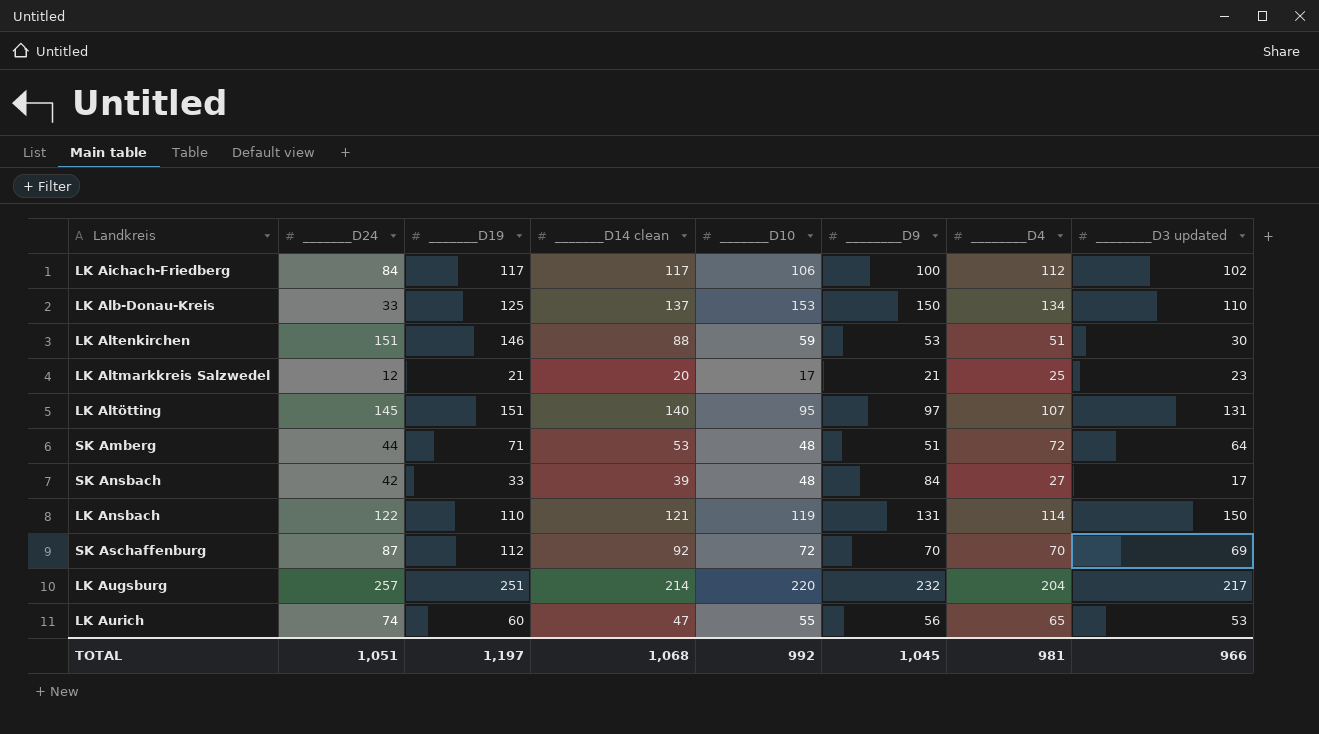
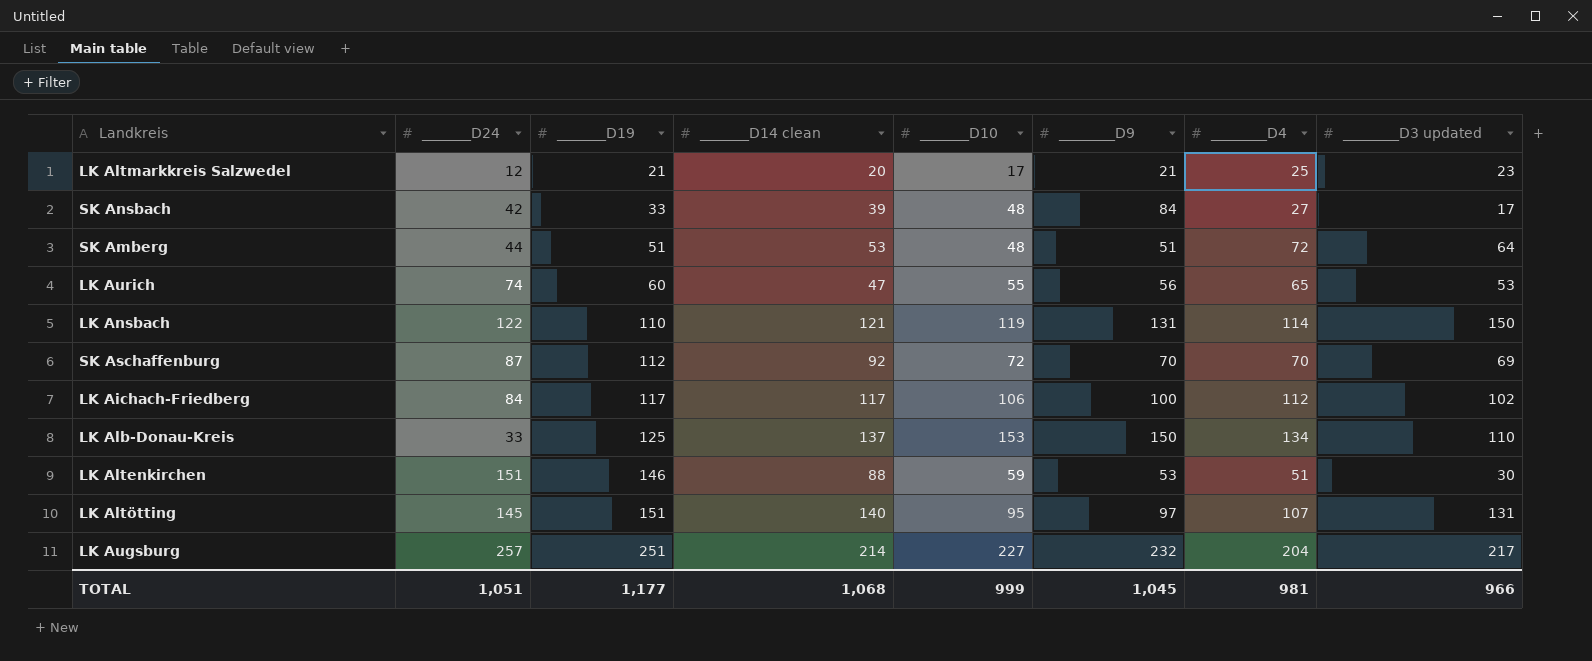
row order: none -> _______D19 ascending
SK Amberg | _______D19: 71 -> 51
LK Augsburg | _______D10: 220 -> 227
TOTAL | _______D19: 1,197 -> 1,177
TOTAL | _______D10: 992 -> 999

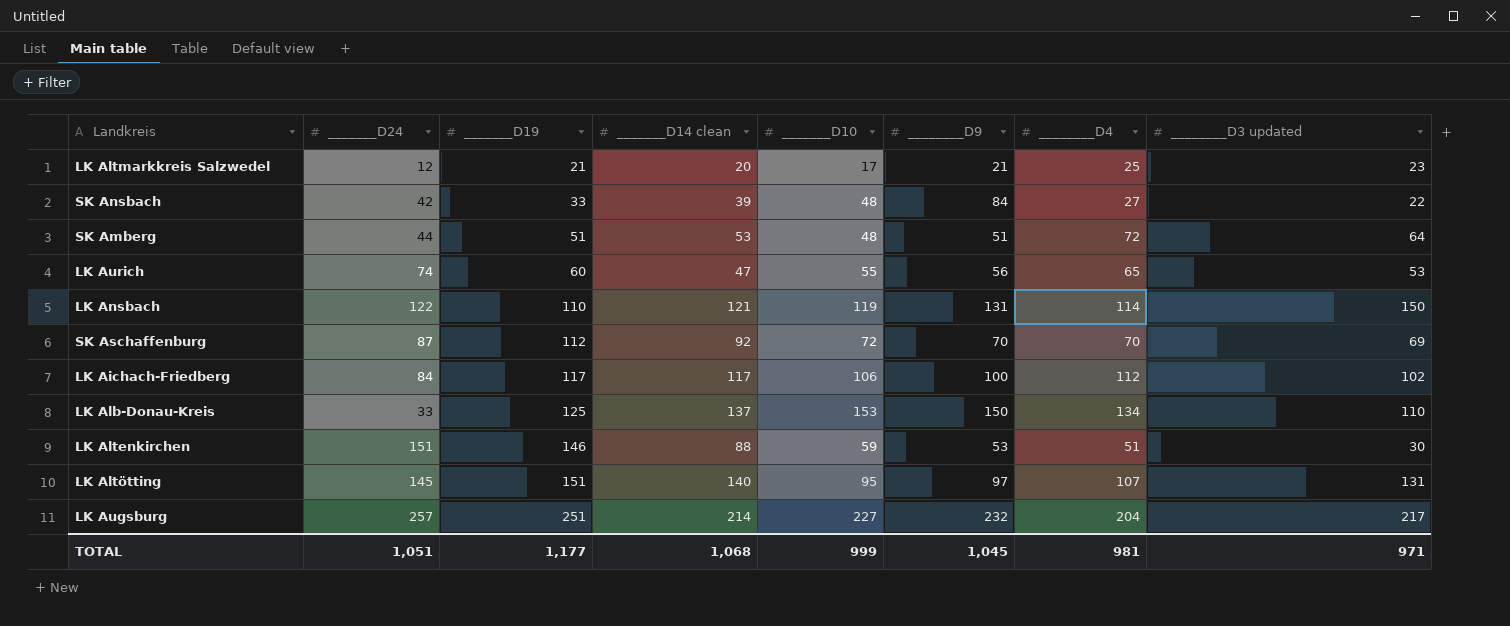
SK Ansbach | ________D3 updated: 17 -> 22
TOTAL | ________D3 updated: 966 -> 971

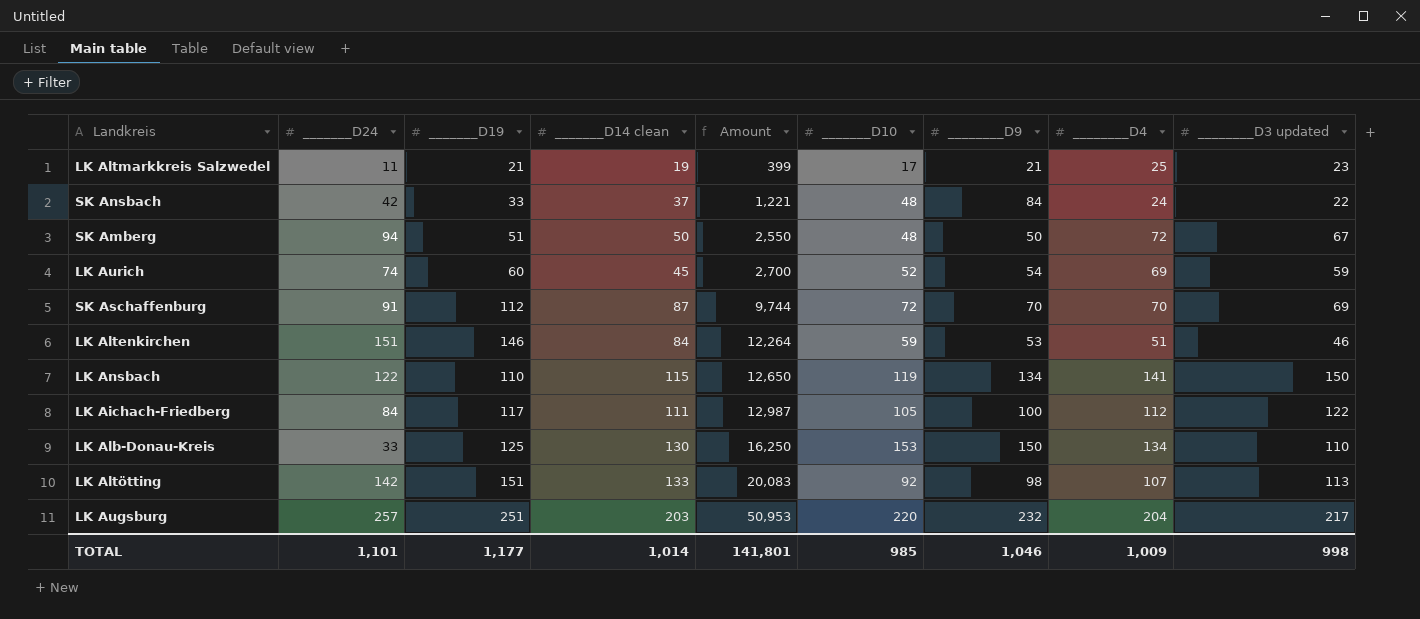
row order: _______D19 ascending -> Amount ascending
column Amount | formula: none -> [_______D19] * [_______D14 clean]
LK Altmarkkreis Salzwedel | _______D24: 12 -> 11
LK Altmarkkreis Salzwedel | _______D14 clean: 20 -> 19
SK Ansbach | _______D14 clean: 39 -> 37
SK Ansbach | ________D4: 27 -> 24
SK Amberg | _______D24: 44 -> 94
SK Amberg | _______D14 clean: 53 -> 50
SK Amberg | ________D9: 51 -> 50
SK Amberg | ________D3 updated: 64 -> 67
LK Aurich | _______D14 clean: 47 -> 45
LK Aurich | _______D10: 55 -> 52
LK Aurich | ________D9: 56 -> 54
LK Aurich | ________D4: 65 -> 69
LK Aurich | ________D3 updated: 53 -> 59
SK Aschaffenburg | _______D24: 87 -> 91
SK Aschaffenburg | _______D14 clean: 92 -> 87
LK Altenkirchen | _______D14 clean: 88 -> 84
LK Altenkirchen | ________D3 updated: 30 -> 46
LK Ansbach | _______D14 clean: 121 -> 115
LK Ansbach | ________D9: 131 -> 134
LK Ansbach | ________D4: 114 -> 141
LK Aichach-Friedberg | _______D14 clean: 117 -> 111
LK Aichach-Friedberg | _______D10: 106 -> 105
LK Aichach-Friedberg | ________D3 updated: 102 -> 122
LK Alb-Donau-Kreis | _______D14 clean: 137 -> 130
LK Altötting | _______D24: 145 -> 142
LK Altötting | _______D14 clean: 140 -> 133
LK Altötting | _______D10: 95 -> 92
LK Altötting | ________D9: 97 -> 98
LK Altötting | ________D3 updated: 131 -> 113
LK Augsburg | _______D14 clean: 214 -> 203
LK Augsburg | _______D10: 227 -> 220
TOTAL | _______D24: 1,051 -> 1,101
TOTAL | _______D14 clean: 1,068 -> 1,014
TOTAL | _______D10: 999 -> 985
TOTAL | ________D9: 1,045 -> 1,046
TOTAL | ________D4: 981 -> 1,009
TOTAL | ________D3 updated: 971 -> 998

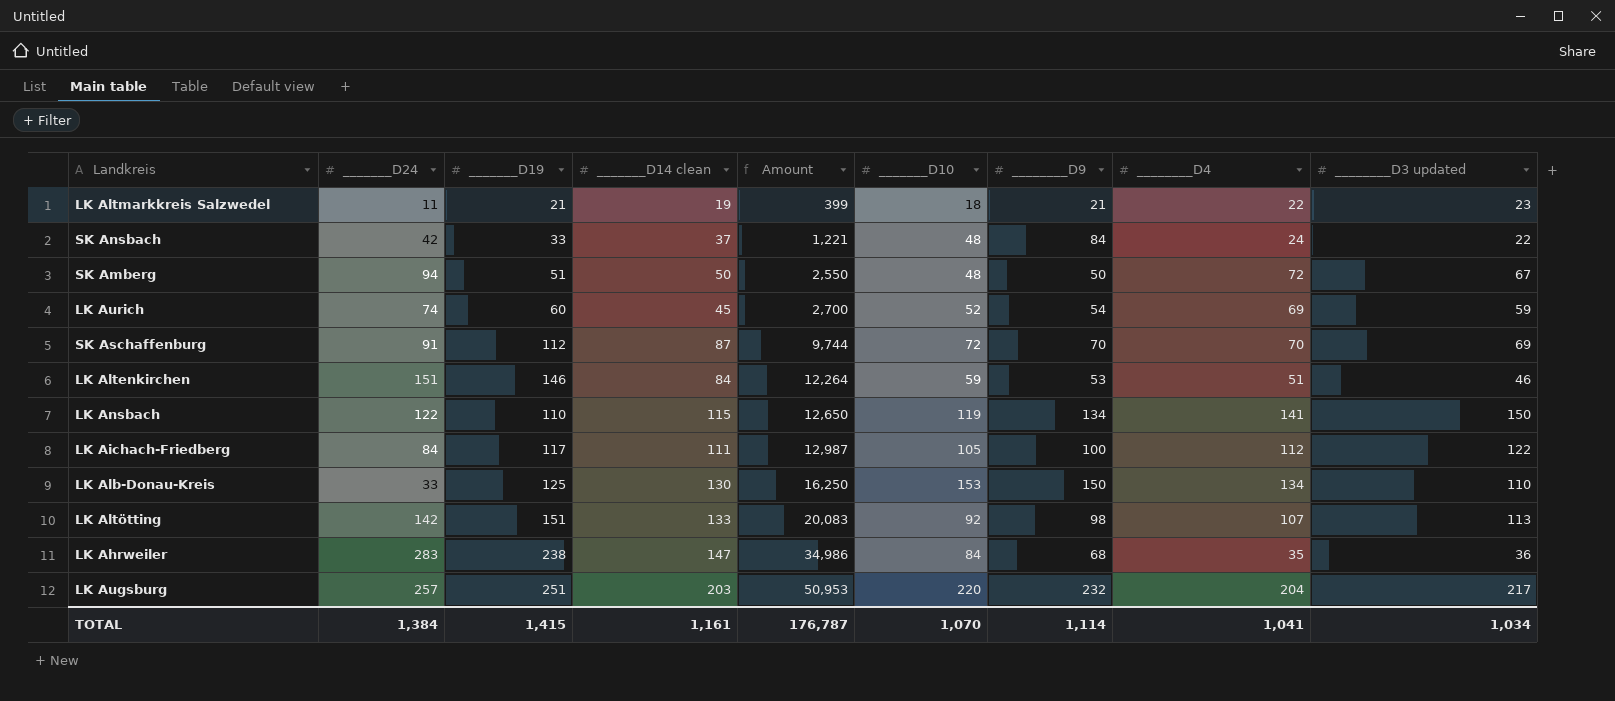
LK Altmarkkreis Salzwedel | _______D10: 17 -> 18
LK Altmarkkreis Salzwedel | ________D4: 25 -> 22
row LK Ahrweiler: none -> 283 | 238 | 147 | 34,986 | 84 | 68 | 35 | 36
TOTAL | _______D24: 1,101 -> 1,384
TOTAL | _______D19: 1,177 -> 1,415
TOTAL | _______D14 clean: 1,014 -> 1,161
TOTAL | Amount: 141,801 -> 176,787
TOTAL | _______D10: 985 -> 1,070
TOTAL | ________D9: 1,046 -> 1,114
TOTAL | ________D4: 1,009 -> 1,041
TOTAL | ________D3 updated: 998 -> 1,034

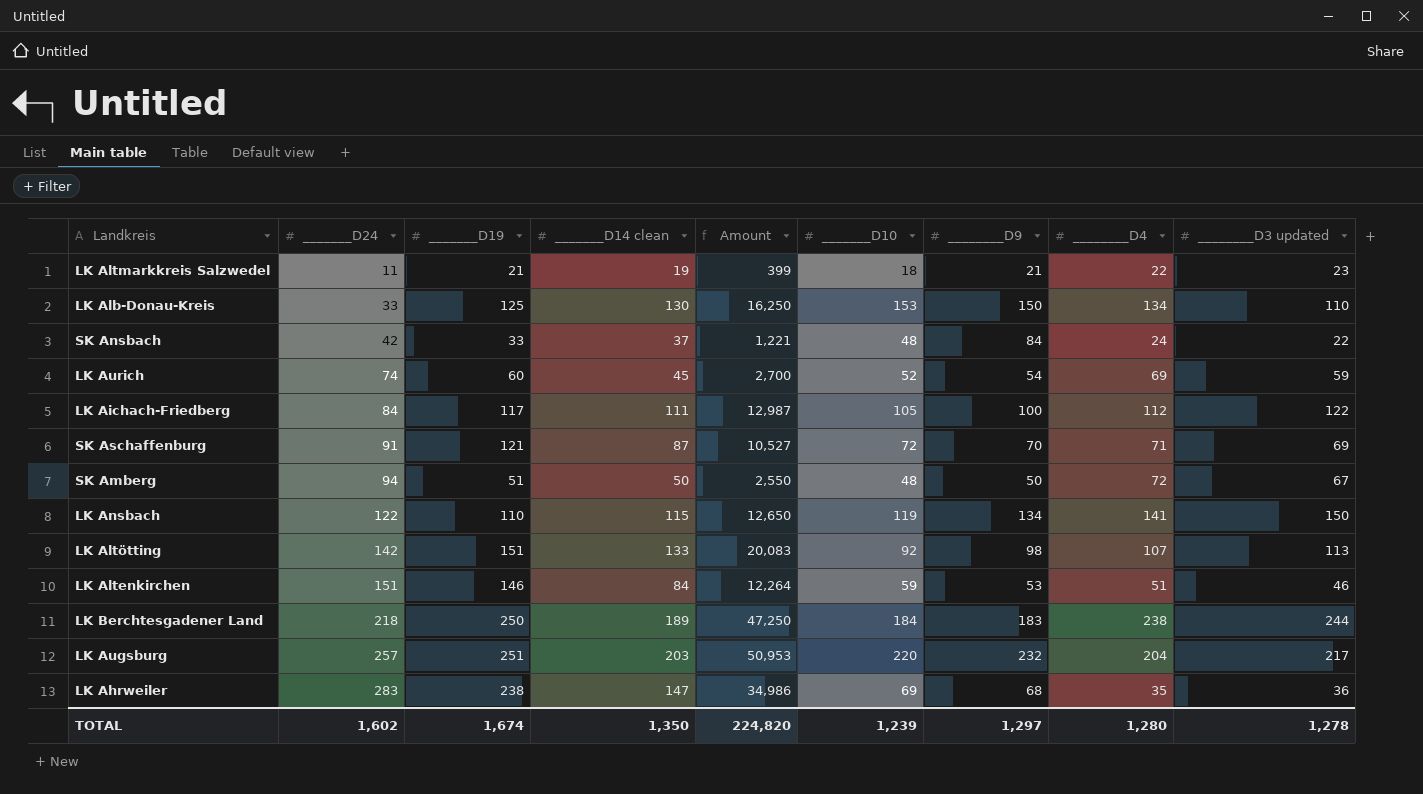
row order: Amount ascending -> _______D24 ascending
SK Aschaffenburg | _______D19: 112 -> 121
SK Aschaffenburg | Amount: 9,744 -> 10,527
SK Aschaffenburg | ________D4: 70 -> 71
row LK Berchtesgadener Land: none -> 218 | 250 | 189 | 47,250 | 184 | 183 | 238 | 244
LK Ahrweiler | _______D10: 84 -> 69
TOTAL | _______D24: 1,384 -> 1,602
TOTAL | _______D19: 1,415 -> 1,674
TOTAL | _______D14 clean: 1,161 -> 1,350
TOTAL | Amount: 176,787 -> 224,820
TOTAL | _______D10: 1,070 -> 1,239
TOTAL | ________D9: 1,114 -> 1,297
TOTAL | ________D4: 1,041 -> 1,280
TOTAL | ________D3 updated: 1,034 -> 1,278

